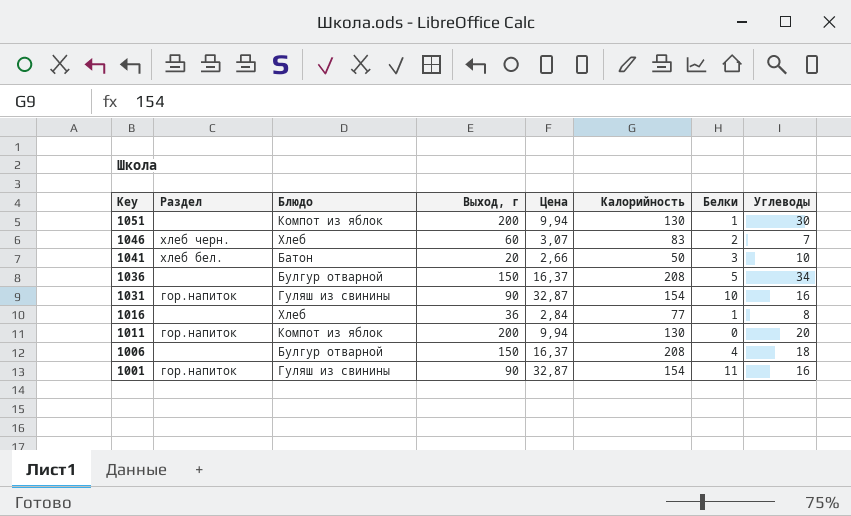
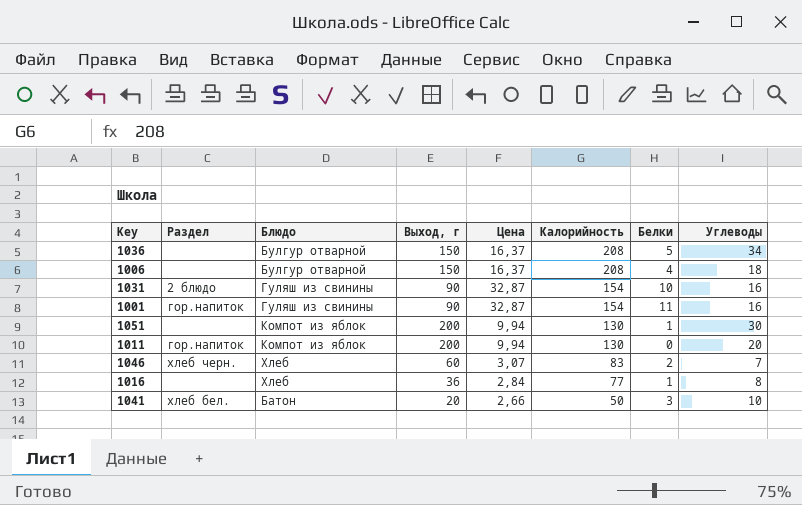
row order: Key descending -> Калорийность descending
1031 | Раздел: гор.напиток -> 2 блюдо

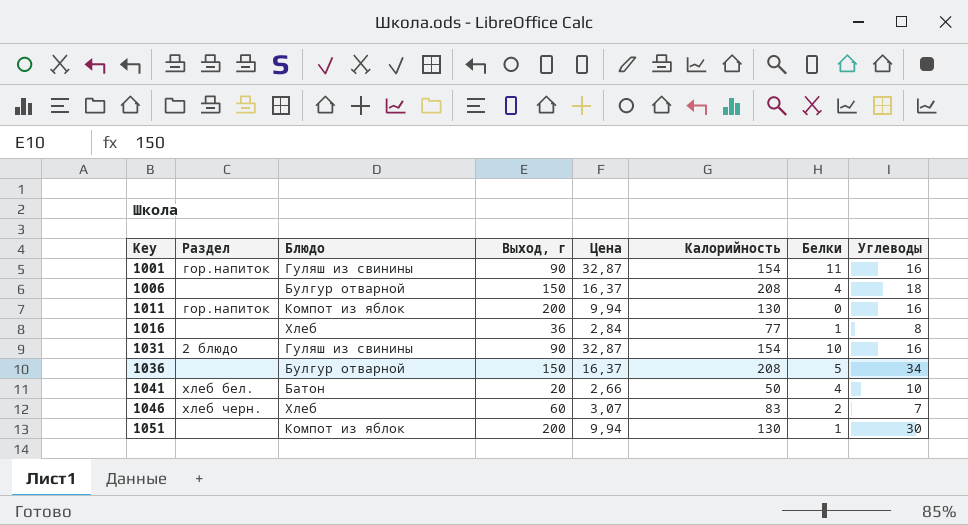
row order: Калорийность descending -> Key ascending
1011 | Углеводы: 20 -> 16
1041 | Белки: 3 -> 4

